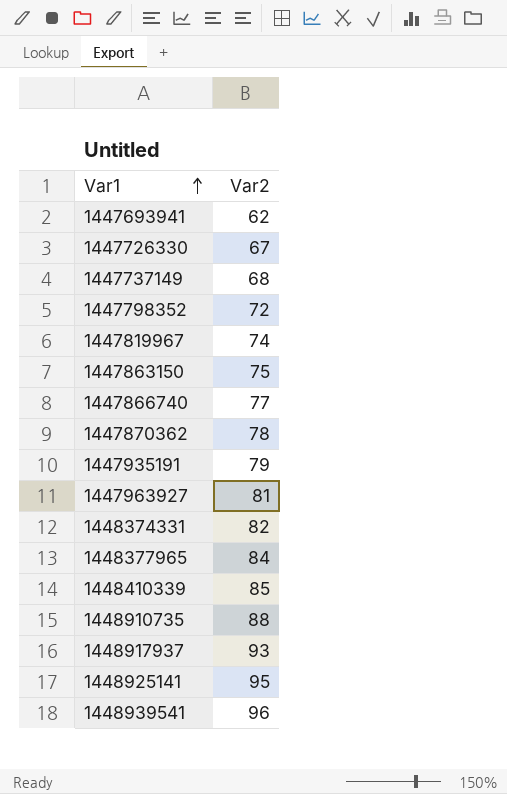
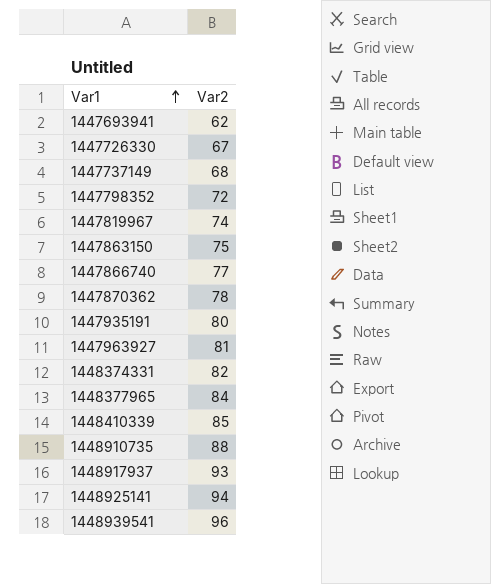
1447935191 | Var2: 79 -> 80
1448925141 | Var2: 95 -> 94

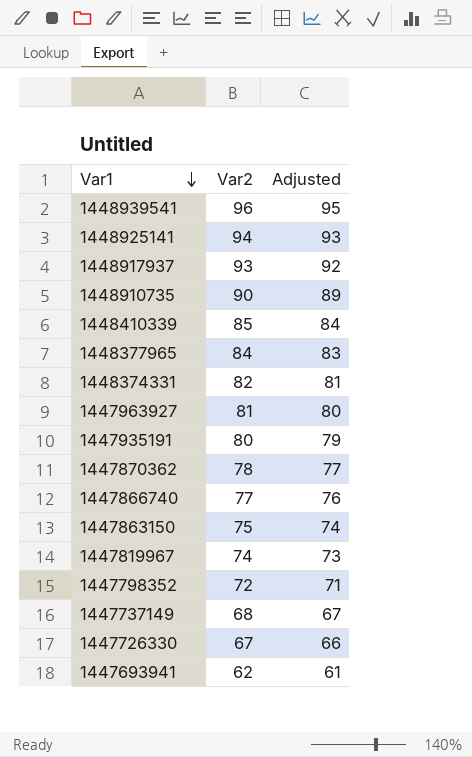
row order: Var1 ascending -> Var1 descending
column Adjusted | formula: none -> [Var2] - 1
1448910735 | Var2: 88 -> 90

